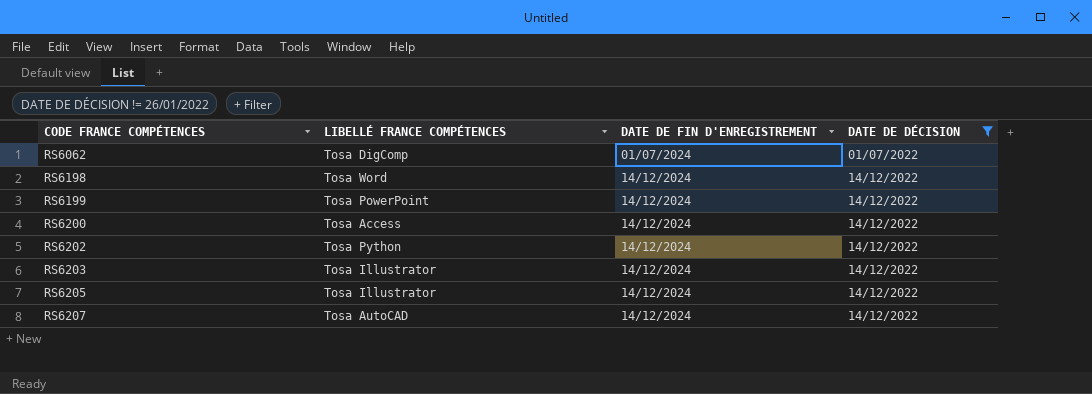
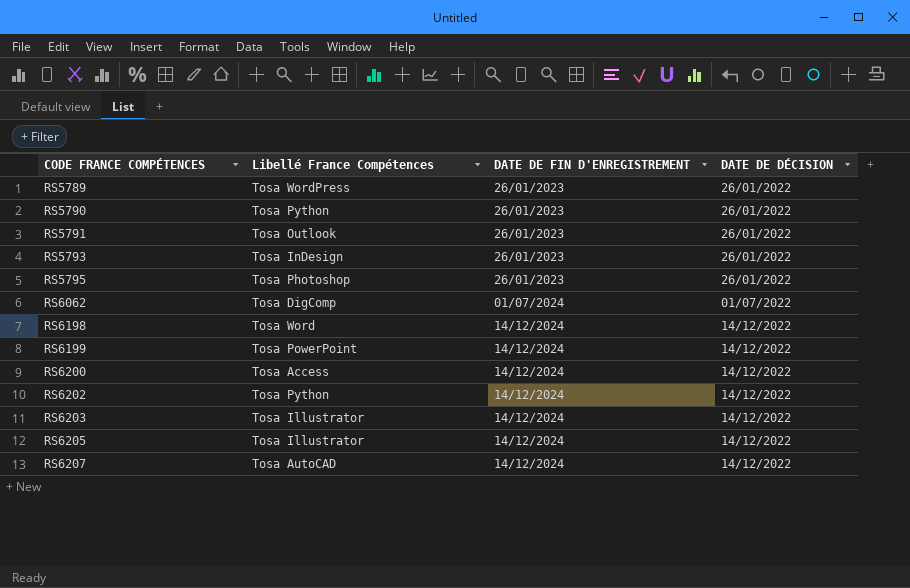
filter: DATE DE DÉCISION != 26/01/2022 -> none
column name: LIBELLÉ FRANCE COMPÉTENCES -> Libellé France Compétences

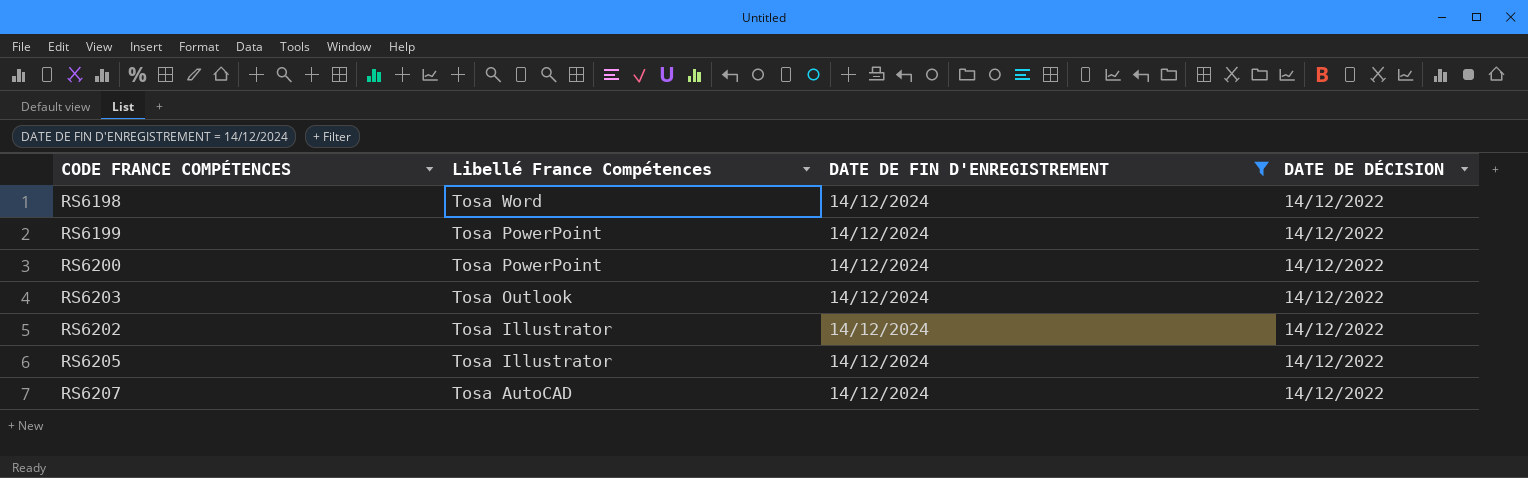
filter: none -> DATE DE FIN D'ENREGISTREMENT = 14/12/2024
row order: CODE FRANCE COMPÉTENCES ascending -> Libellé France Compétences descending
RS6200 | Libellé France Compétences: Tosa Access -> Tosa PowerPoint
RS6203 | Libellé France Compétences: Tosa Illustrator -> Tosa Outlook
RS6202 | Libellé France Compétences: Tosa Python -> Tosa Illustrator

